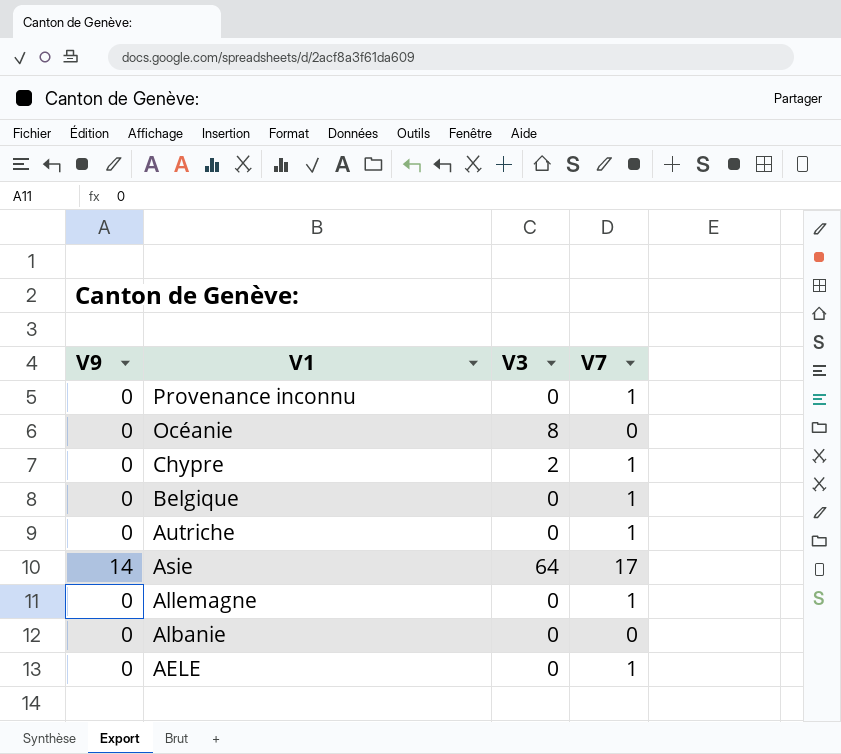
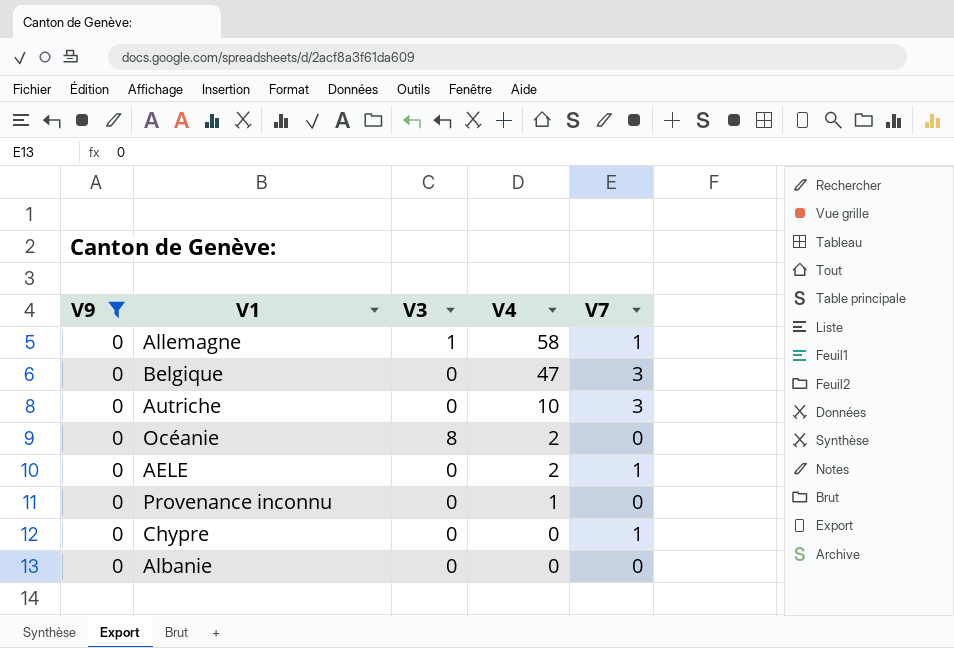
filter: none -> V9 = 0
row order: V1 descending -> V4 descending
column V4 | position: none -> 4
Allemagne | V3: 0 -> 1
Belgique | V7: 1 -> 3
Autriche | V7: 1 -> 3
Provenance inconnu | V7: 1 -> 0
Chypre | V3: 2 -> 0

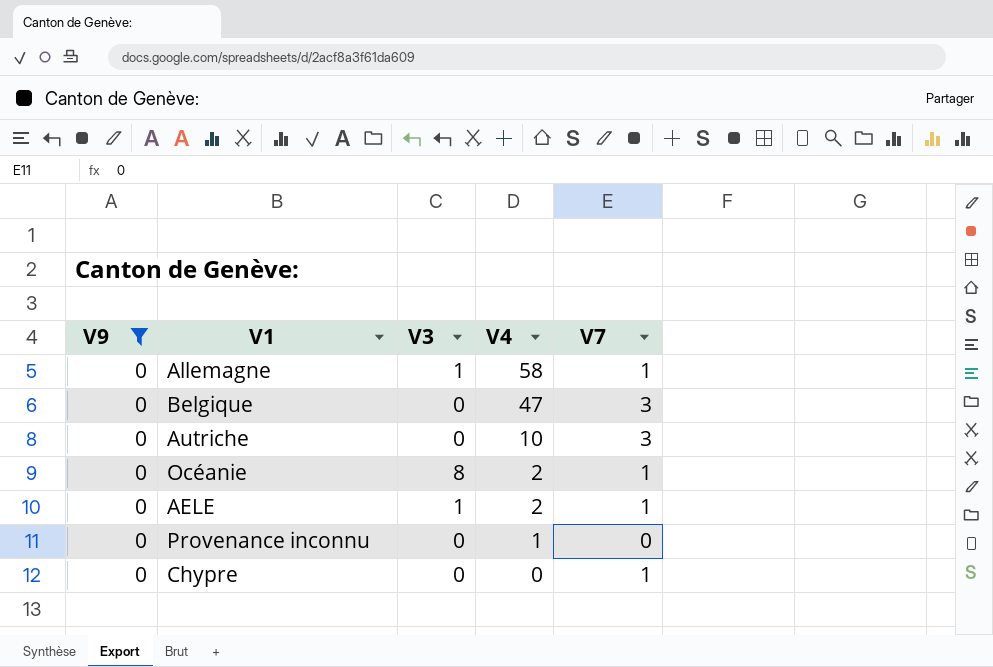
row Albanie: 0 | 0 | 0 | 0 -> none
Océanie | V7: 0 -> 1
AELE | V3: 0 -> 1

